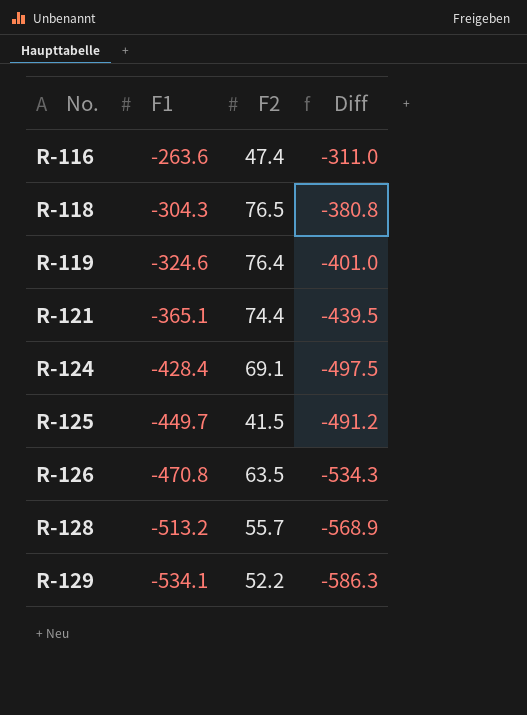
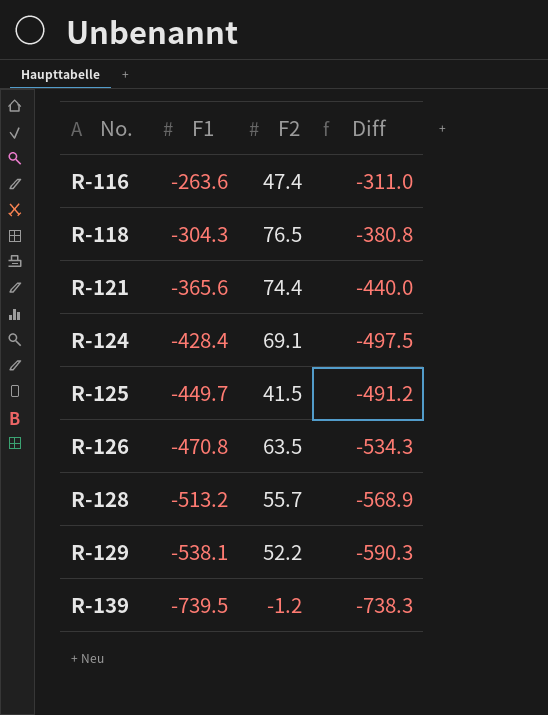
row R-119: -324.6 | 76.4 | -401.0 -> none
R-121 | F1: -365.1 -> -365.6
R-121 | Diff: -439.5 -> -440.0
R-129 | F1: -534.1 -> -538.1
R-129 | Diff: -586.3 -> -590.3
row R-139: none -> -739.5 | -1.2 | -738.3

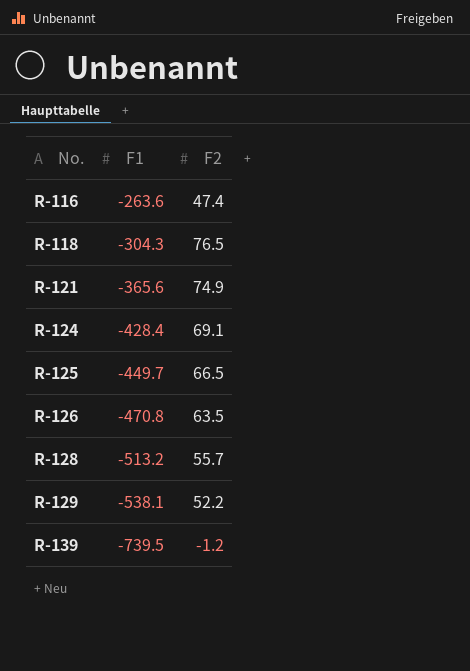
column Diff | formula: [F1] - [F2] -> none
R-121 | F2: 74.4 -> 74.9
R-125 | F2: 41.5 -> 66.5

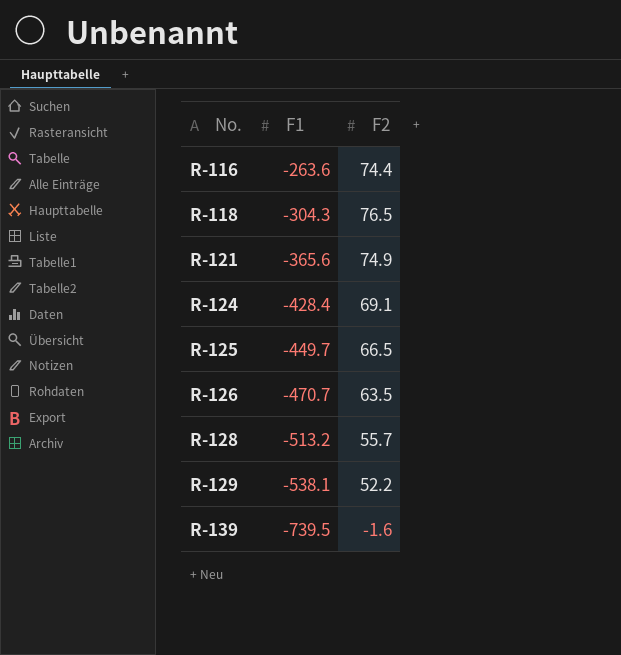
R-116 | F2: 47.4 -> 74.4
R-126 | F1: -470.8 -> -470.7
R-139 | F2: -1.2 -> -1.6

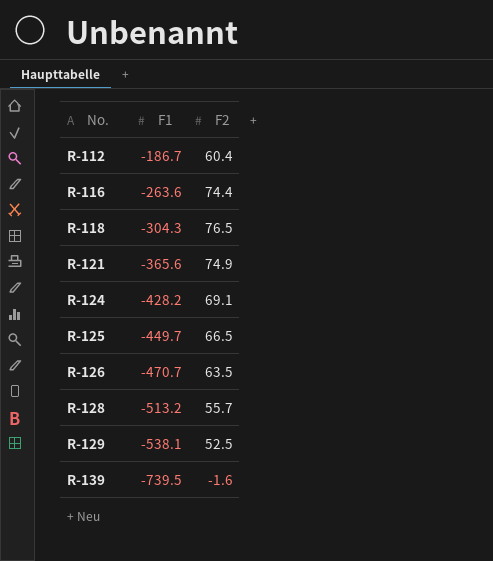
row R-112: none -> -186.7 | 60.4
R-124 | F1: -428.4 -> -428.2
R-129 | F2: 52.2 -> 52.5

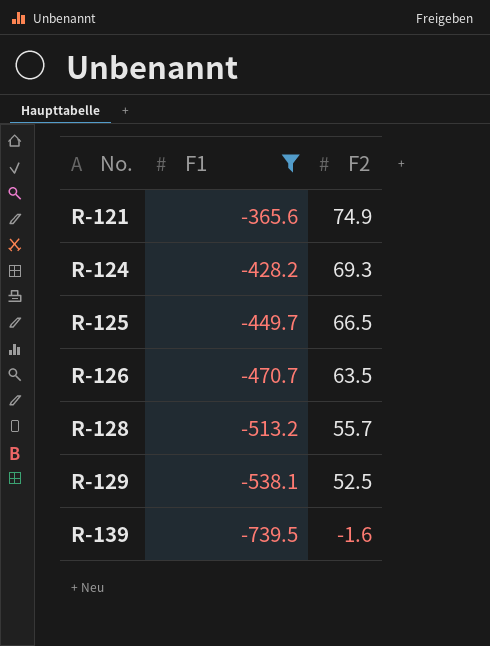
filter: none -> F1 <= -365.6
R-124 | F2: 69.1 -> 69.3

